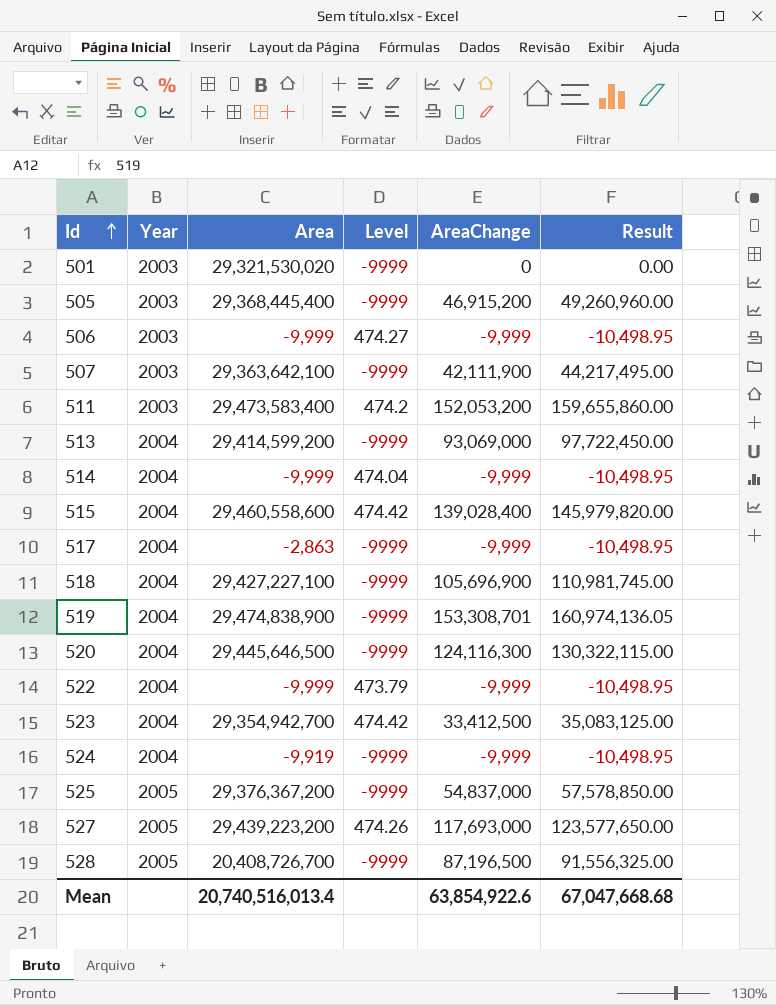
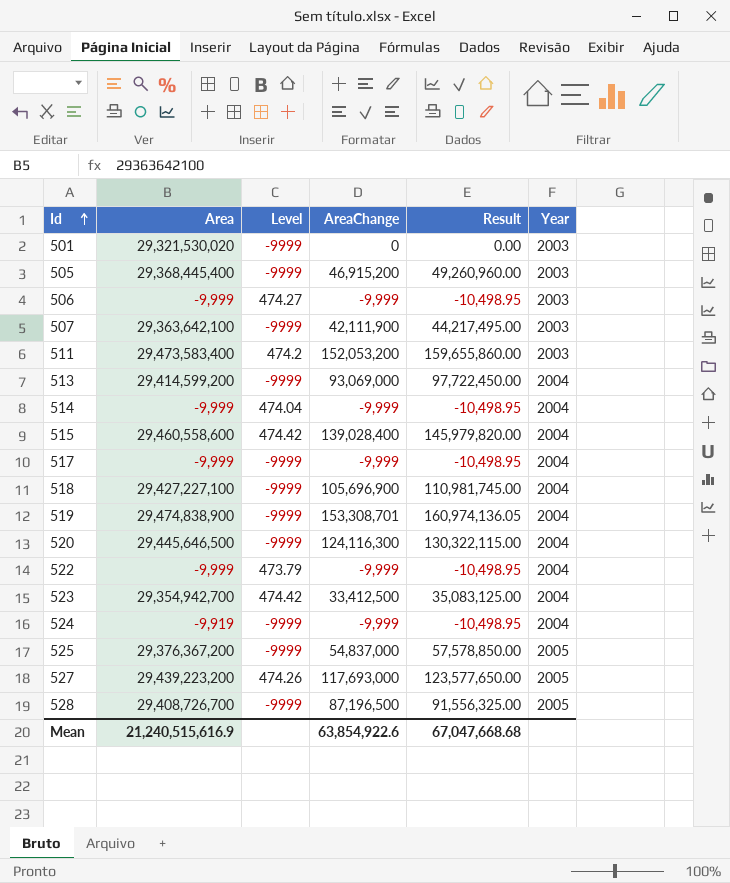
column Year | position: 2 -> 6
517 | Area: -2,863 -> -9,999
528 | Area: 20,408,726,700 -> 29,408,726,700
Mean | Area: 20,740,516,013.4 -> 21,240,515,616.9

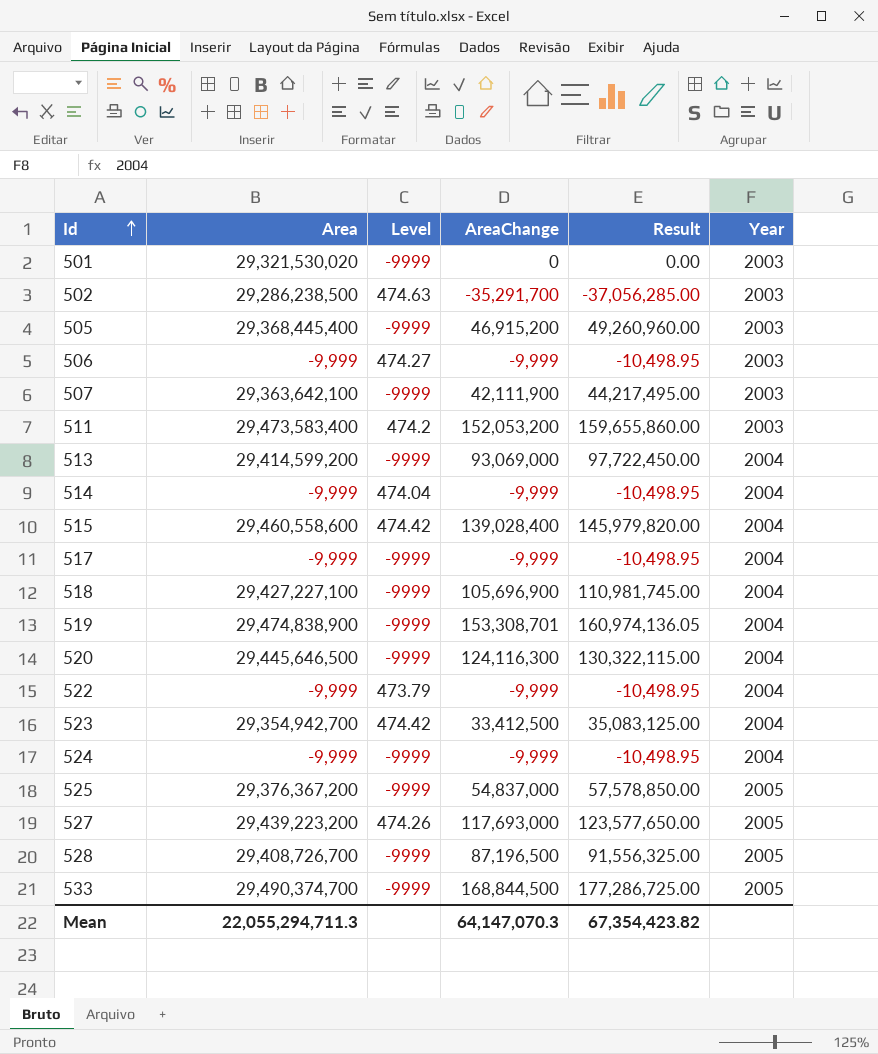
row 502: none -> 29,286,238,500 | 474.63 | -35,291,700 | -37,056,285.00 | 2003
524 | Area: -9,919 -> -9,999
row 533: none -> 29,490,374,700 | -9999 | 168,844,500 | 177,286,725.00 | 2005
Mean | Area: 21,240,515,616.9 -> 22,055,294,711.3
Mean | AreaChange: 63,854,922.6 -> 64,147,070.3
Mean | Result: 67,047,668.68 -> 67,354,423.82

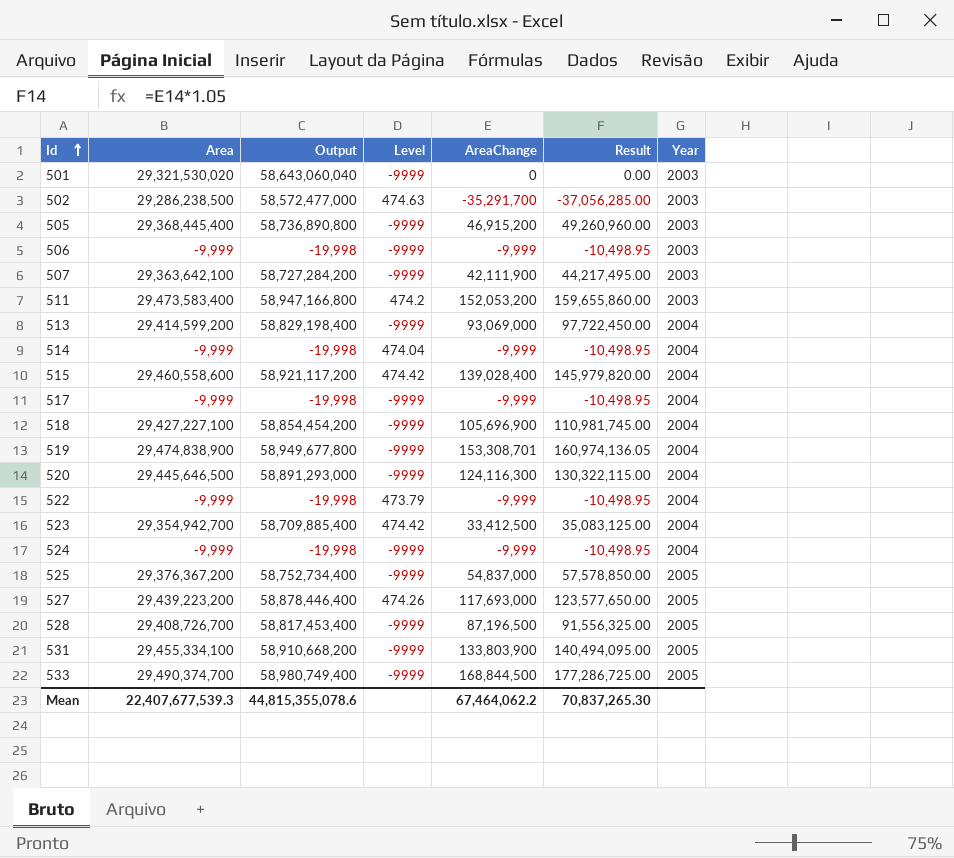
column Output | formula: none -> [Area] * 2
506 | Level: 474.27 -> -9999
row 531: none -> 29,455,334,100 | 58,910,668,200 | -9999 | 133,803,900 | 140,494,095.00 | 2005
Mean | Area: 22,055,294,711.3 -> 22,407,677,539.3
Mean | AreaChange: 64,147,070.3 -> 67,464,062.2
Mean | Result: 67,354,423.82 -> 70,837,265.30

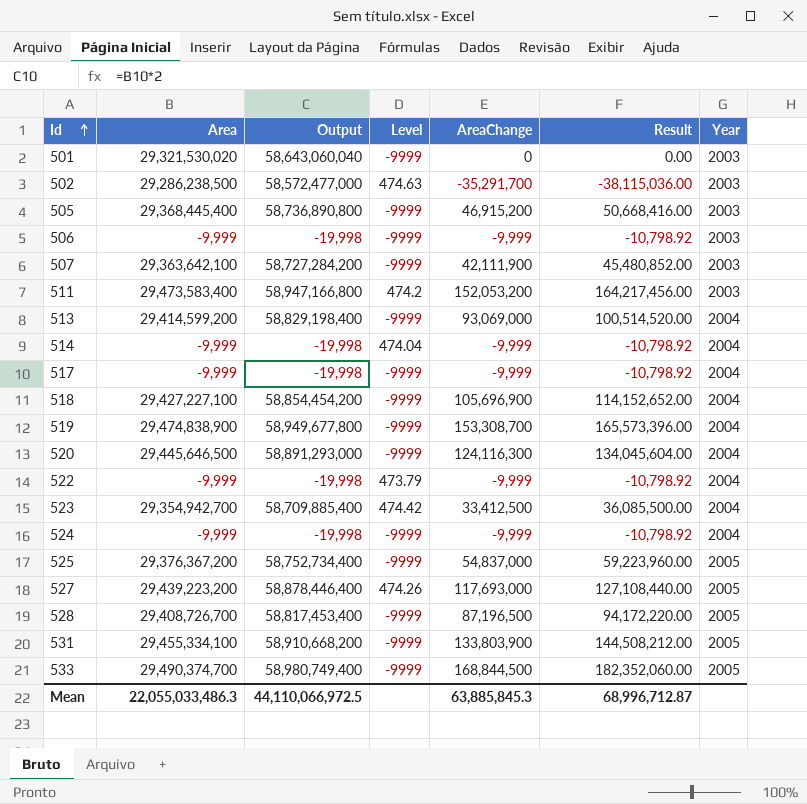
column Result | formula: [AreaChange] * 1.05 -> [AreaChange] * 1.08
row 515: 29,460,558,600 | 58,921,117,200 | 474.42 | 139,028,400 | 145,979,820.00 | 2004 -> none
519 | AreaChange: 153,308,701 -> 153,308,700
Mean | Area: 22,407,677,539.3 -> 22,055,033,486.3
Mean | Output: 44,815,355,078.6 -> 44,110,066,972.5
Mean | AreaChange: 67,464,062.2 -> 63,885,845.3
Mean | Result: 70,837,265.30 -> 68,996,712.87

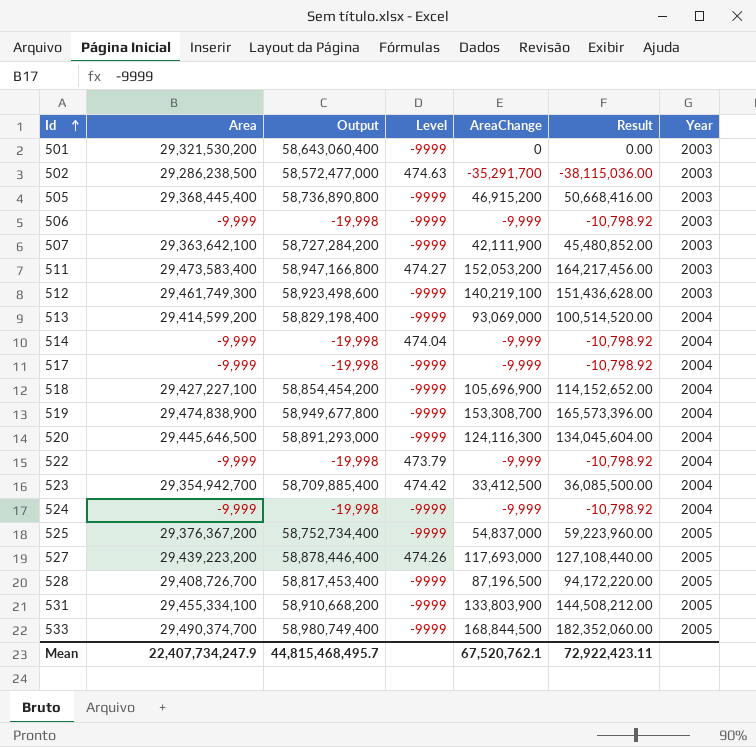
501 | Area: 29,321,530,020 -> 29,321,530,200
501 | Output: 58,643,060,040 -> 58,643,060,400
511 | Level: 474.2 -> 474.27
row 512: none -> 29,461,749,300 | 58,923,498,600 | -9999 | 140,219,100 | 151,436,628.00 | 2003
Mean | Area: 22,055,033,486.3 -> 22,407,734,247.9
Mean | Output: 44,110,066,972.5 -> 44,815,468,495.7
Mean | AreaChange: 63,885,845.3 -> 67,520,762.1
Mean | Result: 68,996,712.87 -> 72,922,423.11

